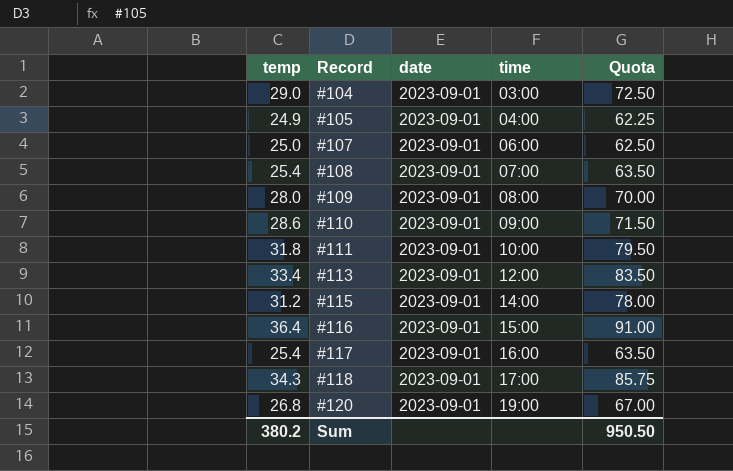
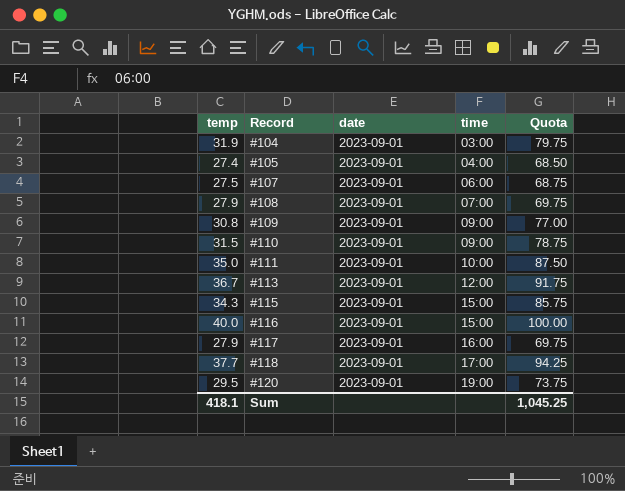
#104 | temp: 29.0 -> 31.9
#104 | Quota: 72.50 -> 79.75
#105 | temp: 24.9 -> 27.4
#105 | Quota: 62.25 -> 68.50
#107 | temp: 25.0 -> 27.5
#107 | Quota: 62.50 -> 68.75
#108 | temp: 25.4 -> 27.9
#108 | Quota: 63.50 -> 69.75
#109 | temp: 28.0 -> 30.8
#109 | time: 08:00 -> 09:00
#109 | Quota: 70.00 -> 77.00
#110 | temp: 28.6 -> 31.5
#110 | Quota: 71.50 -> 78.75
#111 | temp: 31.8 -> 35.0
#111 | Quota: 79.50 -> 87.50
#113 | temp: 33.4 -> 36.7
#113 | Quota: 83.50 -> 91.75
#115 | temp: 31.2 -> 34.3
#115 | time: 14:00 -> 15:00
#115 | Quota: 78.00 -> 85.75
#116 | temp: 36.4 -> 40.0
#116 | Quota: 91.00 -> 100.00
#117 | temp: 25.4 -> 27.9
#117 | Quota: 63.50 -> 69.75
#118 | temp: 34.3 -> 37.7
#118 | Quota: 85.75 -> 94.25
#120 | temp: 26.8 -> 29.5
#120 | Quota: 67.00 -> 73.75
Sum | temp: 380.2 -> 418.1
Sum | Quota: 950.50 -> 1,045.25

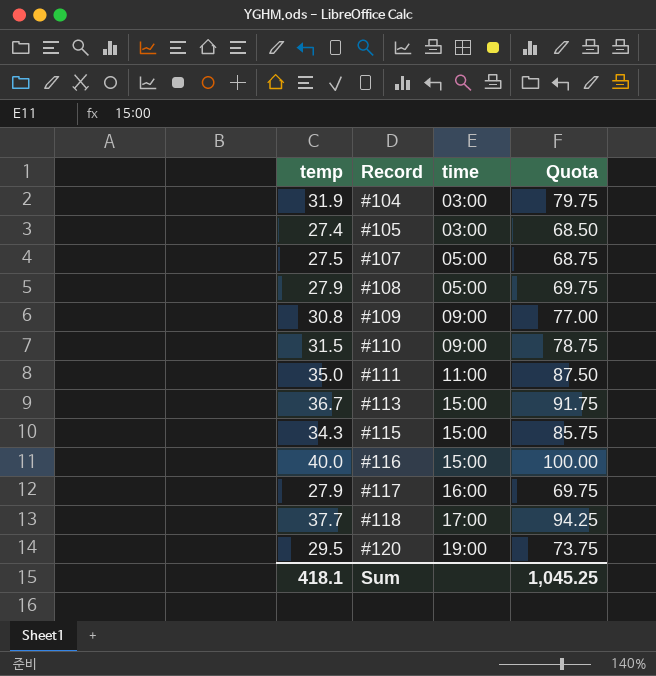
column date | position: 3 -> none
#105 | time: 04:00 -> 03:00
#107 | time: 06:00 -> 05:00
#108 | time: 07:00 -> 05:00
#111 | time: 10:00 -> 11:00
#113 | time: 12:00 -> 15:00

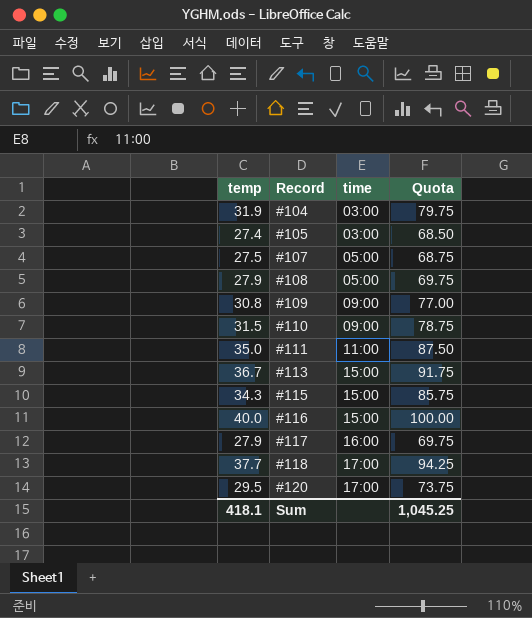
#120 | time: 19:00 -> 17:00

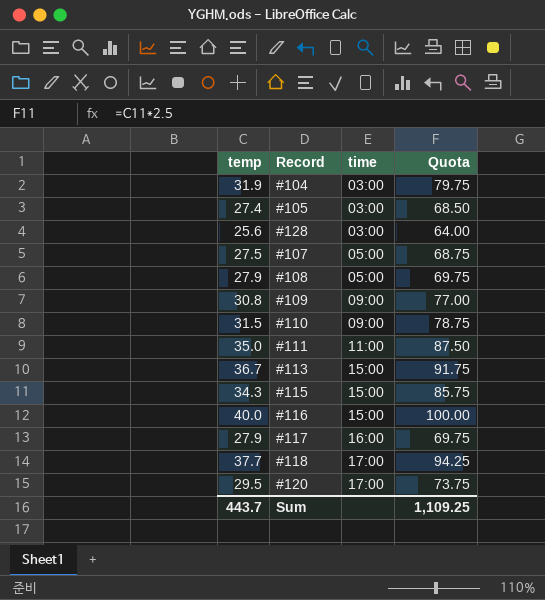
row #128: none -> 25.6 | 03:00 | 64.00
Sum | temp: 418.1 -> 443.7
Sum | Quota: 1,045.25 -> 1,109.25

